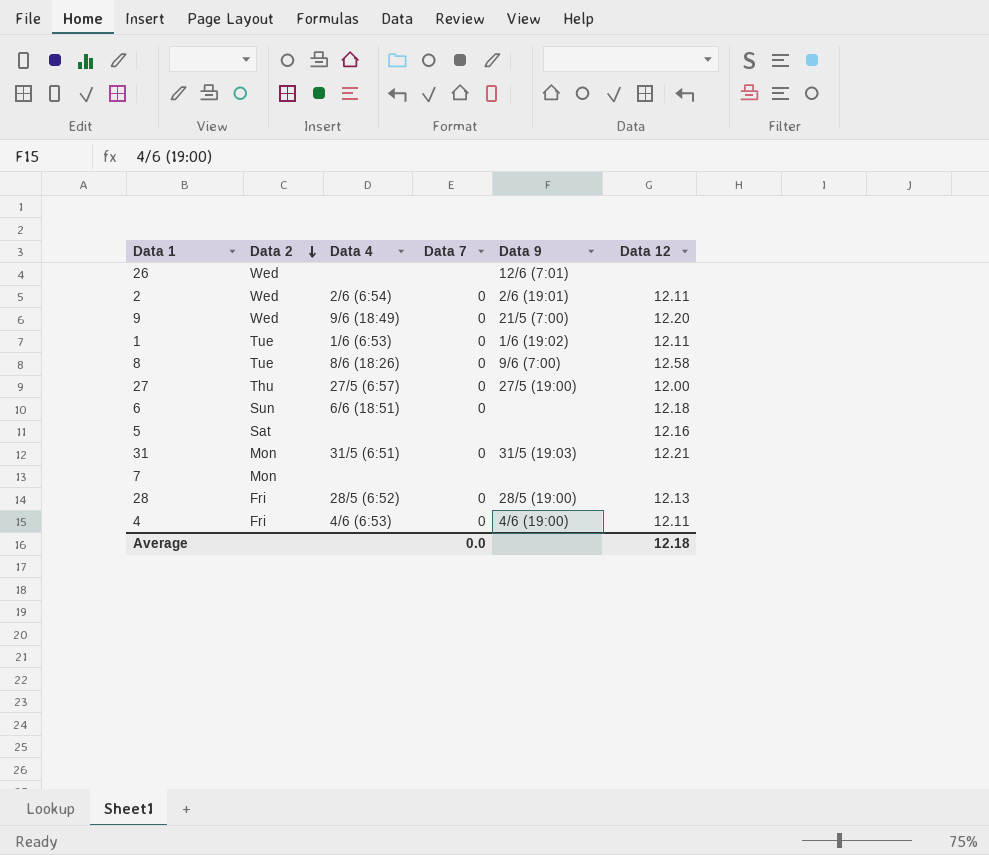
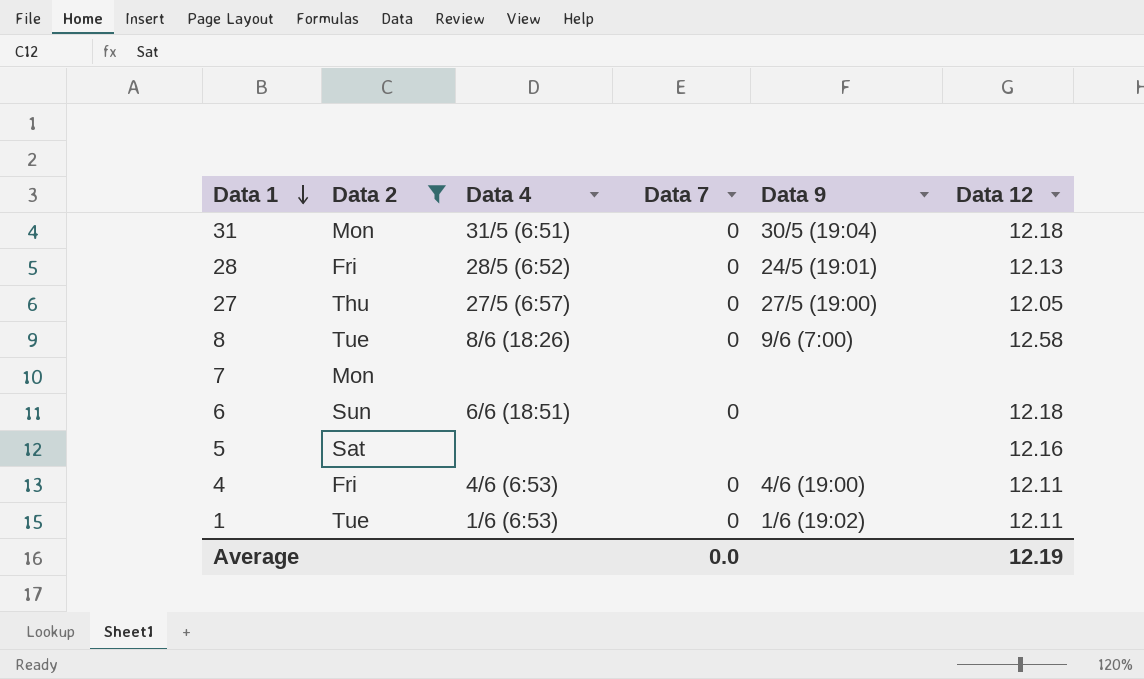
filter: none -> Data 2 != Wed
row order: Data 2 descending -> Data 1 descending
31 | Data 9: 31/5 (19:03) -> 30/5 (19:04)
31 | Data 12: 12.21 -> 12.18
28 | Data 9: 28/5 (19:00) -> 24/5 (19:01)
27 | Data 12: 12.00 -> 12.05
Average | Data 12: 12.18 -> 12.19

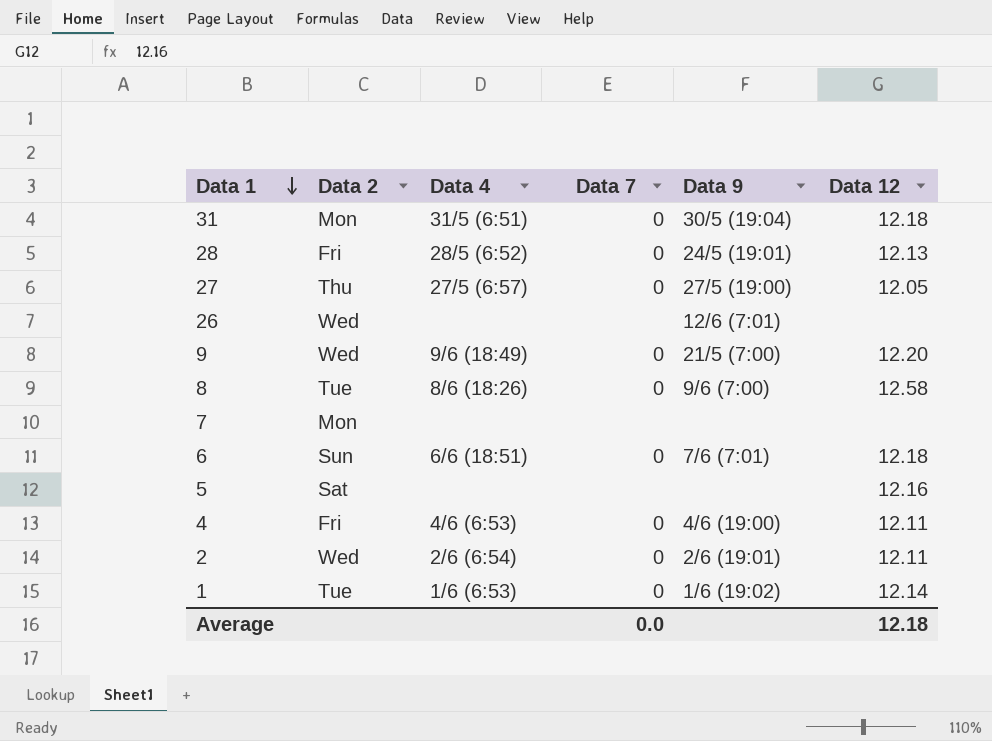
filter: Data 2 != Wed -> none
6 | Data 9: none -> 7/6 (7:01)
1 | Data 12: 12.11 -> 12.14
Average | Data 12: 12.19 -> 12.18

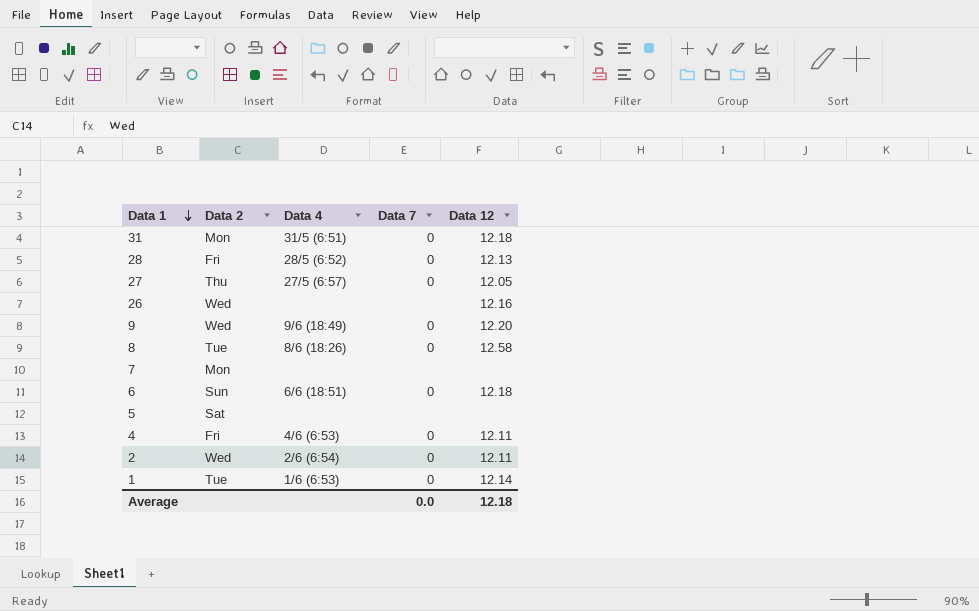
column Data 9 | position: 5 -> none
26 | Data 12: none -> 12.16
5 | Data 12: 12.16 -> none

